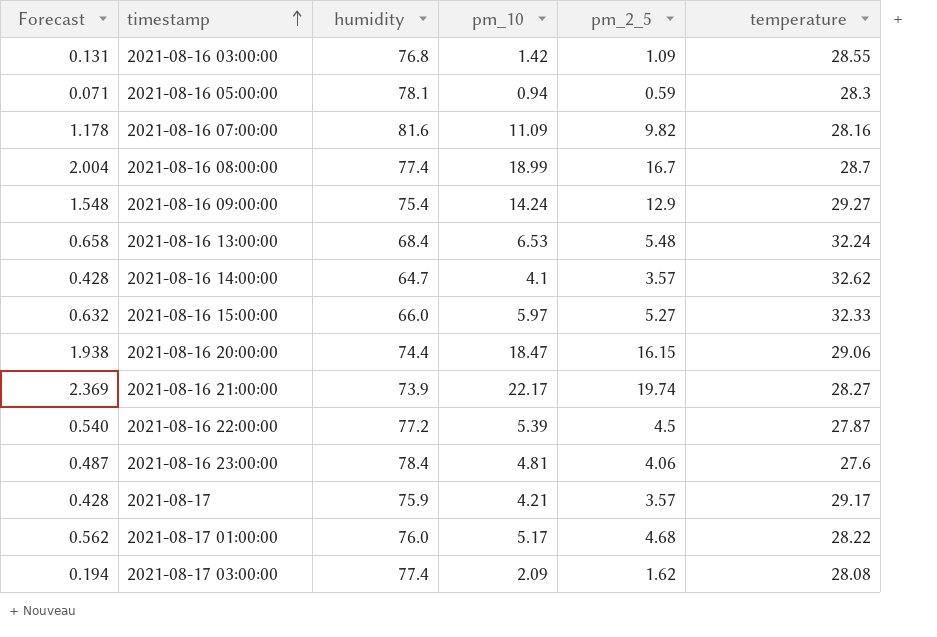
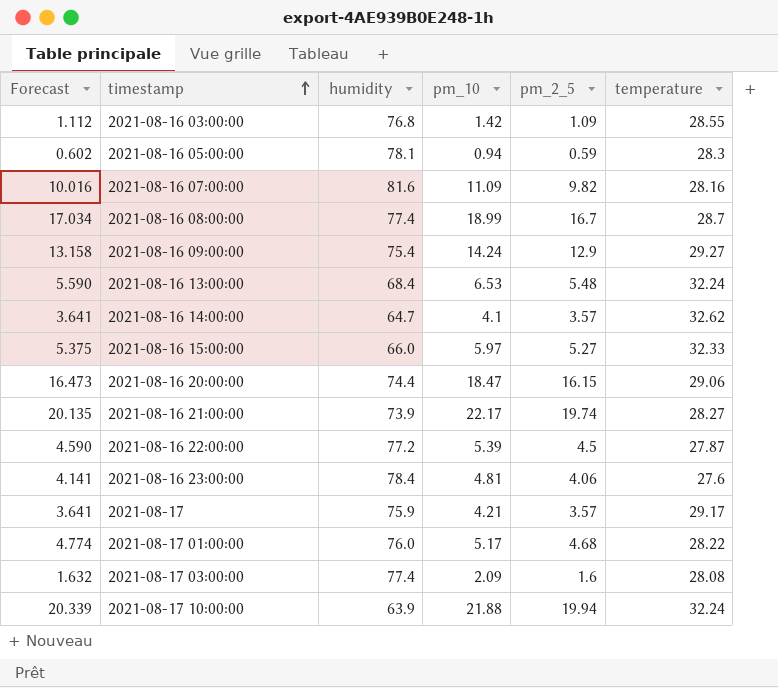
column Forecast | formula: [pm_2_5] * 0.12 -> [pm_2_5] * 1.02
2021-08-17 03:00:00 | pm_2_5: 1.62 -> 1.6
row 2021-08-17 10:00:00: none -> 20.339 | 63.9 | 21.88 | 19.94 | 32.24

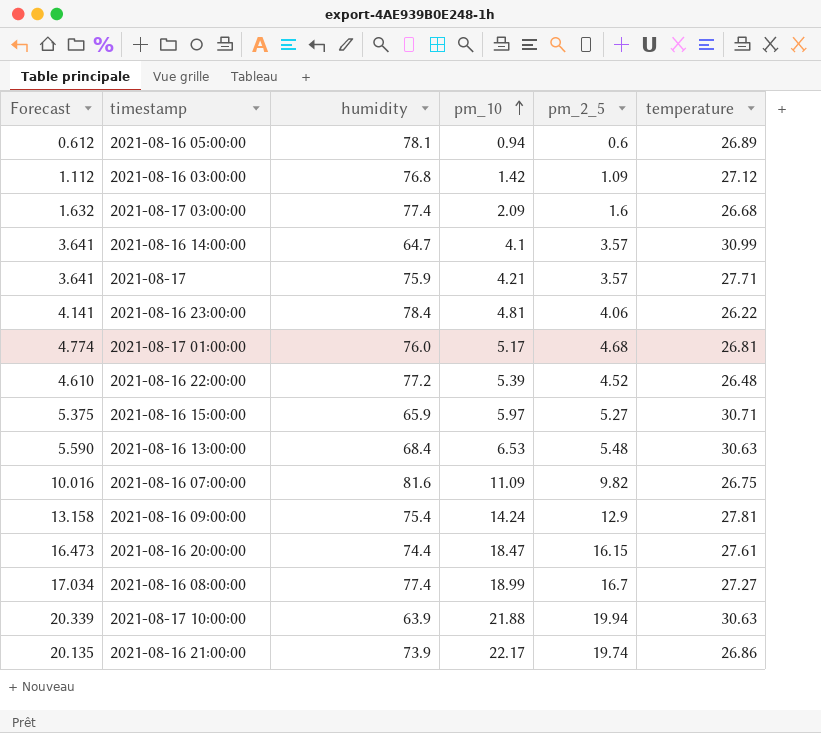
row order: timestamp ascending -> pm_10 ascending
2021-08-16 05:00:00 | Forecast: 0.602 -> 0.612
2021-08-16 05:00:00 | pm_2_5: 0.59 -> 0.6
2021-08-16 05:00:00 | temperature: 28.3 -> 26.89
2021-08-16 03:00:00 | temperature: 28.55 -> 27.12
2021-08-17 03:00:00 | temperature: 28.08 -> 26.68
2021-08-16 14:00:00 | temperature: 32.62 -> 30.99
2021-08-17 | temperature: 29.17 -> 27.71
2021-08-16 23:00:00 | temperature: 27.6 -> 26.22
2021-08-17 01:00:00 | temperature: 28.22 -> 26.81
2021-08-16 22:00:00 | Forecast: 4.590 -> 4.610
2021-08-16 22:00:00 | pm_2_5: 4.5 -> 4.52
2021-08-16 22:00:00 | temperature: 27.87 -> 26.48
2021-08-16 15:00:00 | humidity: 66.0 -> 65.9
2021-08-16 15:00:00 | temperature: 32.33 -> 30.71
2021-08-16 13:00:00 | temperature: 32.24 -> 30.63
2021-08-16 07:00:00 | temperature: 28.16 -> 26.75
2021-08-16 09:00:00 | temperature: 29.27 -> 27.81
2021-08-16 20:00:00 | temperature: 29.06 -> 27.61
2021-08-16 08:00:00 | temperature: 28.7 -> 27.27
2021-08-17 10:00:00 | temperature: 32.24 -> 30.63
2021-08-16 21:00:00 | temperature: 28.27 -> 26.86

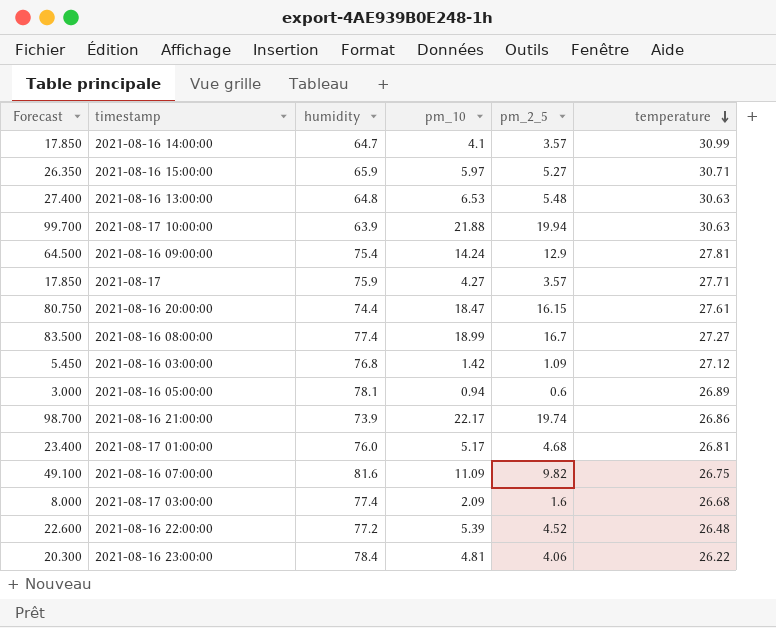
row order: pm_10 ascending -> temperature descending
column Forecast | formula: [pm_2_5] * 1.02 -> [pm_2_5] * 5
2021-08-16 13:00:00 | humidity: 68.4 -> 64.8
2021-08-17 | pm_10: 4.21 -> 4.27

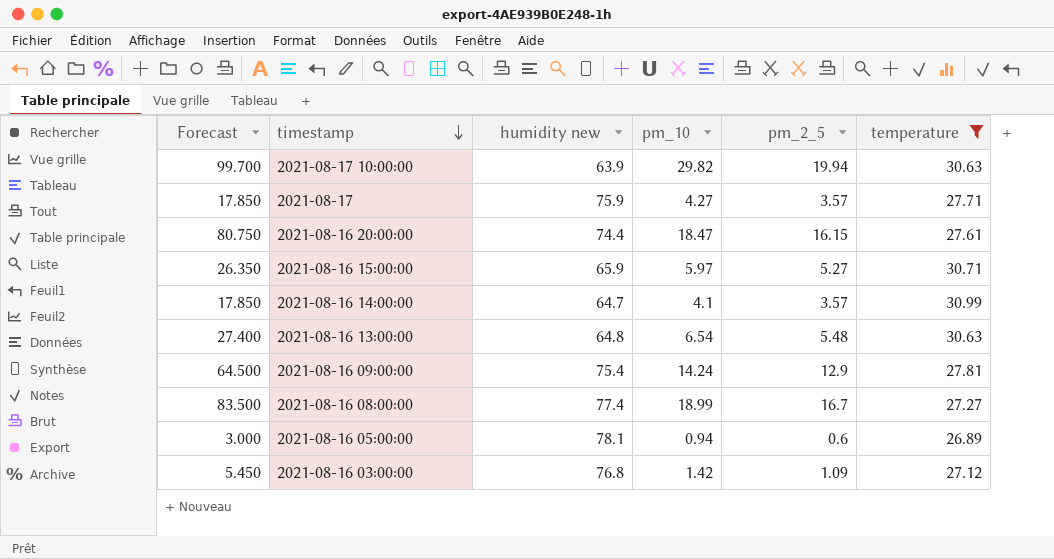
filter: none -> temperature >= 26.89
row order: temperature descending -> timestamp descending
column name: humidity -> humidity new
2021-08-17 10:00:00 | pm_10: 21.88 -> 29.82
2021-08-16 13:00:00 | pm_10: 6.53 -> 6.54

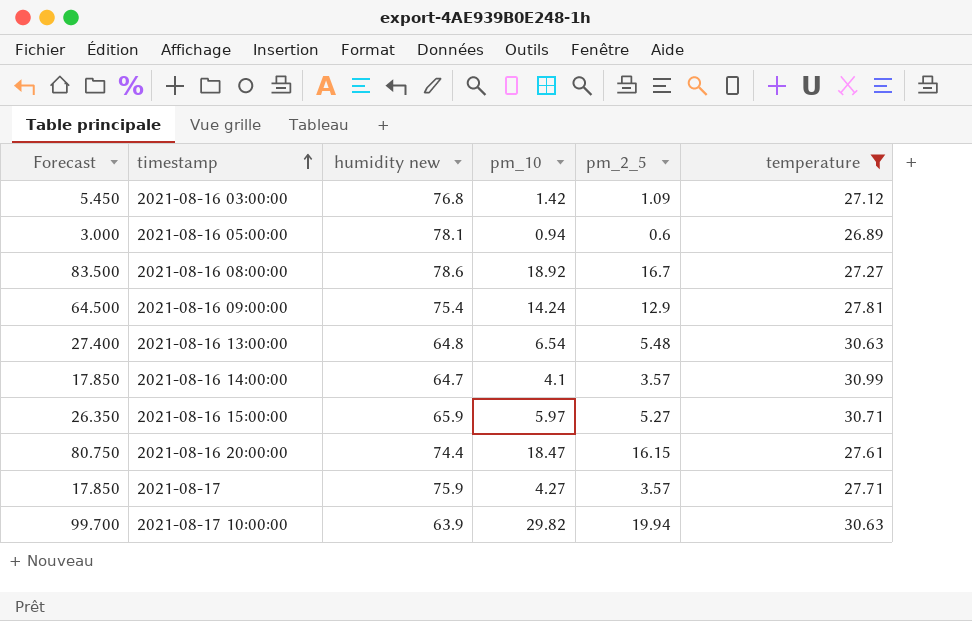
row order: timestamp descending -> timestamp ascending
2021-08-16 08:00:00 | humidity new: 77.4 -> 78.6
2021-08-16 08:00:00 | pm_10: 18.99 -> 18.92

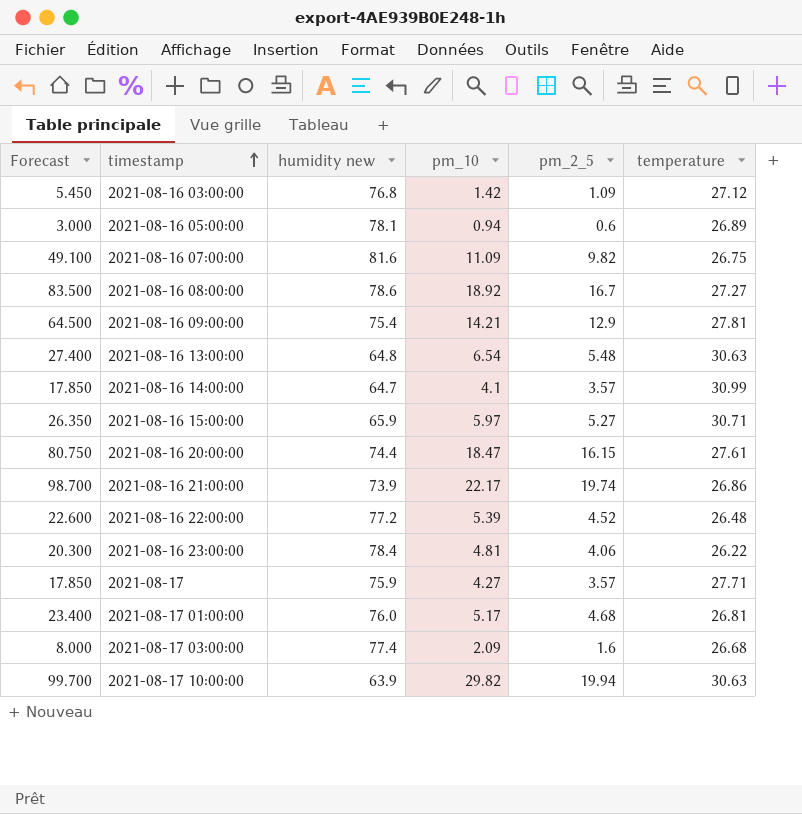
filter: temperature >= 26.89 -> none
2021-08-16 09:00:00 | pm_10: 14.24 -> 14.21

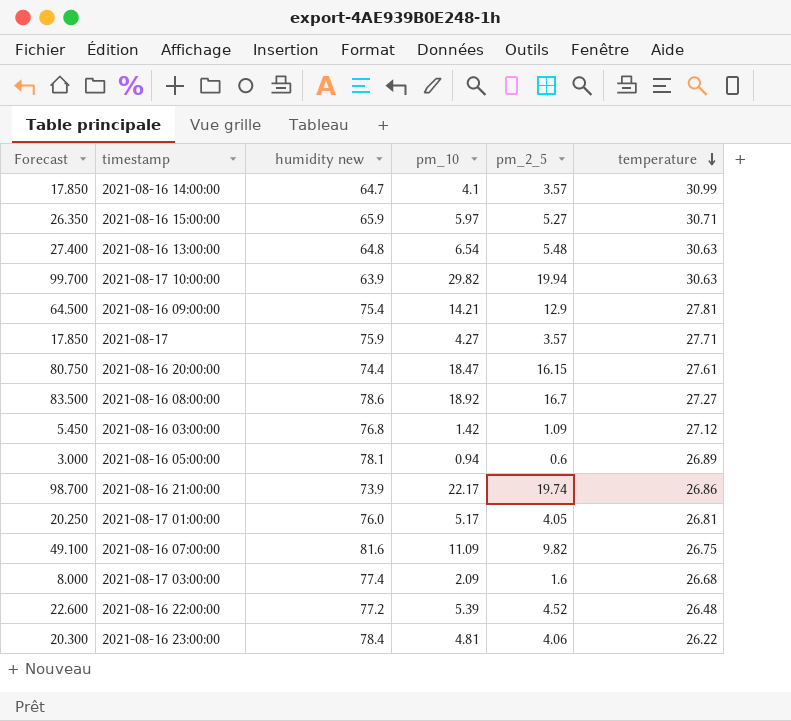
row order: timestamp ascending -> temperature descending
2021-08-17 01:00:00 | Forecast: 23.400 -> 20.250
2021-08-17 01:00:00 | pm_2_5: 4.68 -> 4.05

